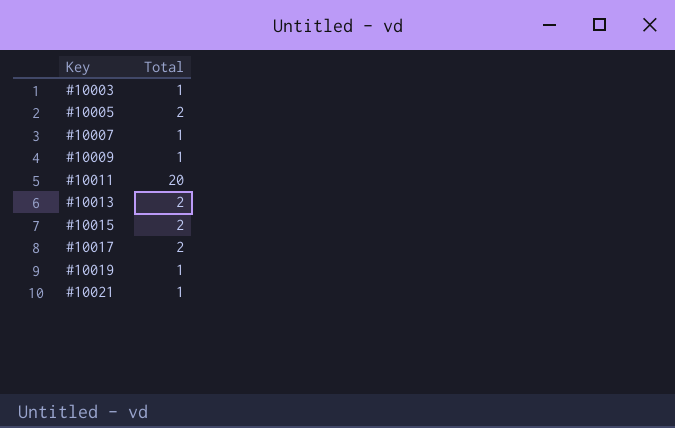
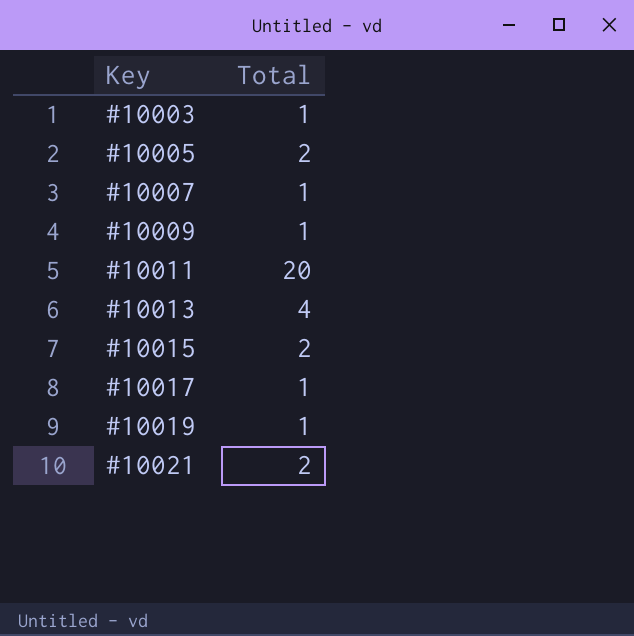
#10013 | Total: 2 -> 4
#10017 | Total: 2 -> 1
#10021 | Total: 1 -> 2

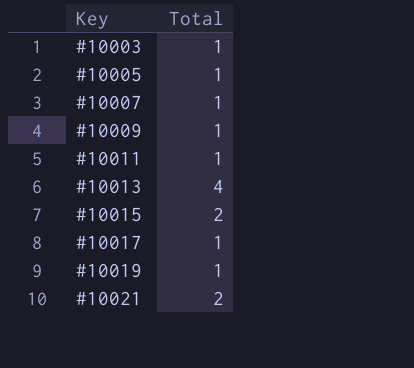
#10005 | Total: 2 -> 1
#10011 | Total: 20 -> 1

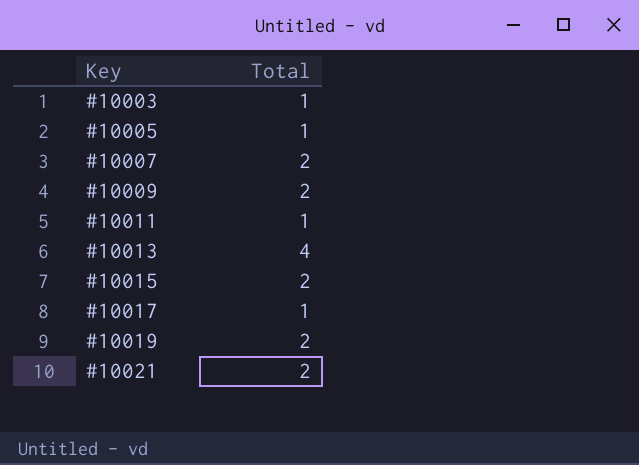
#10007 | Total: 1 -> 2
#10009 | Total: 1 -> 2
#10019 | Total: 1 -> 2

